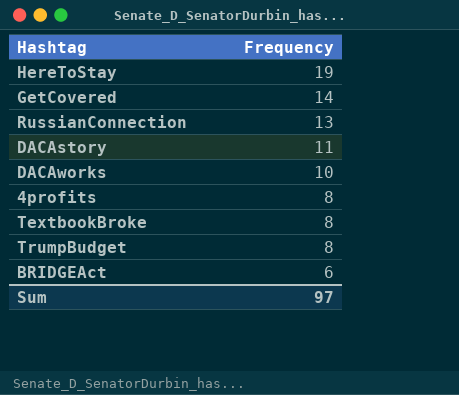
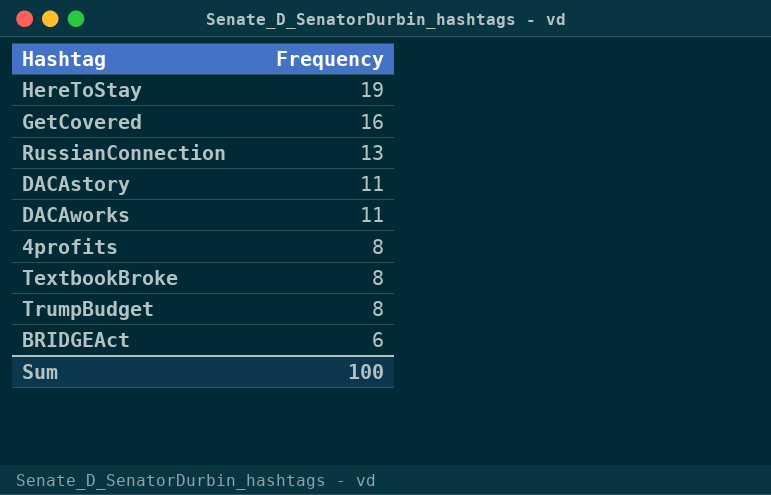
GetCovered | Frequency: 14 -> 16
DACAworks | Frequency: 10 -> 11
Sum | Frequency: 97 -> 100

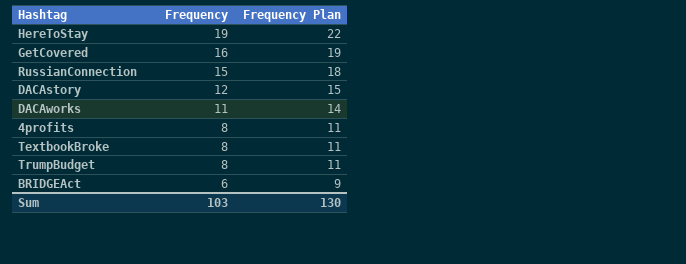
column Frequency Plan | formula: none -> [Frequency] + 3
RussianConnection | Frequency: 13 -> 15
DACAstory | Frequency: 11 -> 12
Sum | Frequency: 100 -> 103

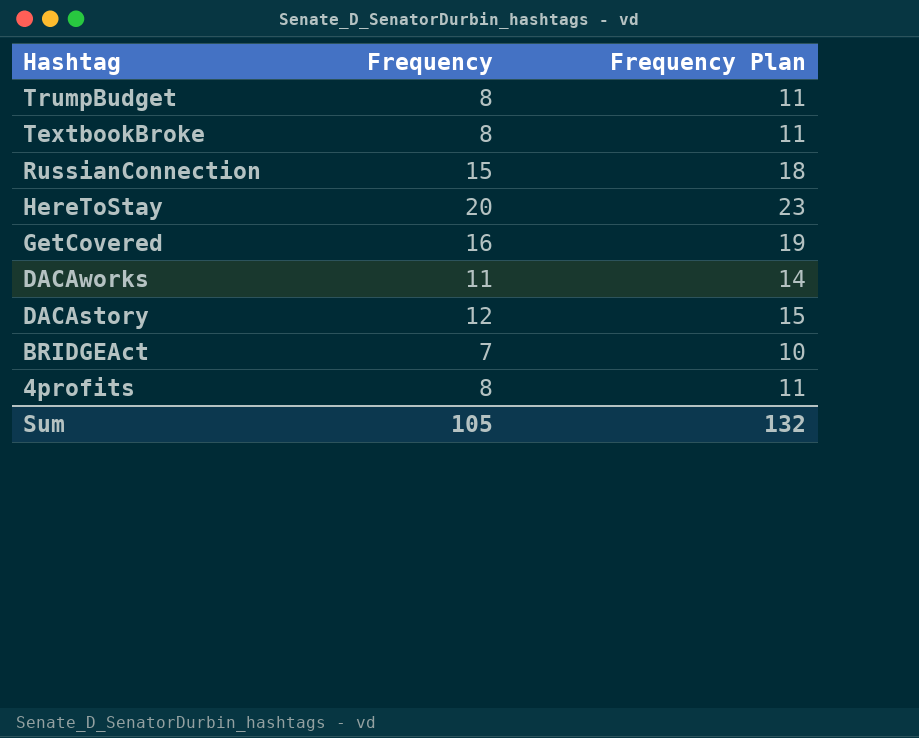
row order: Frequency descending -> Hashtag descending
HereToStay | Frequency: 19 -> 20
HereToStay | Frequency Plan: 22 -> 23
BRIDGEAct | Frequency: 6 -> 7
BRIDGEAct | Frequency Plan: 9 -> 10
Sum | Frequency: 103 -> 105
Sum | Frequency Plan: 130 -> 132

